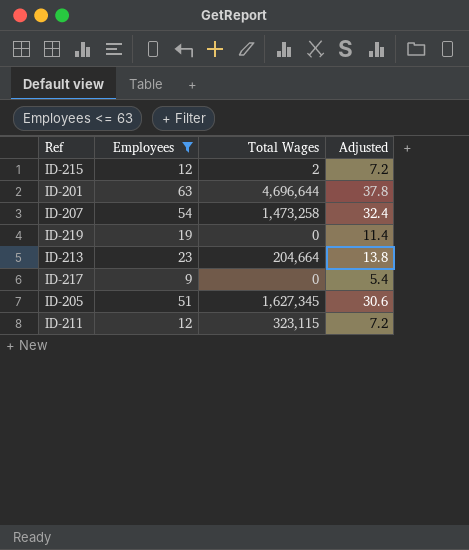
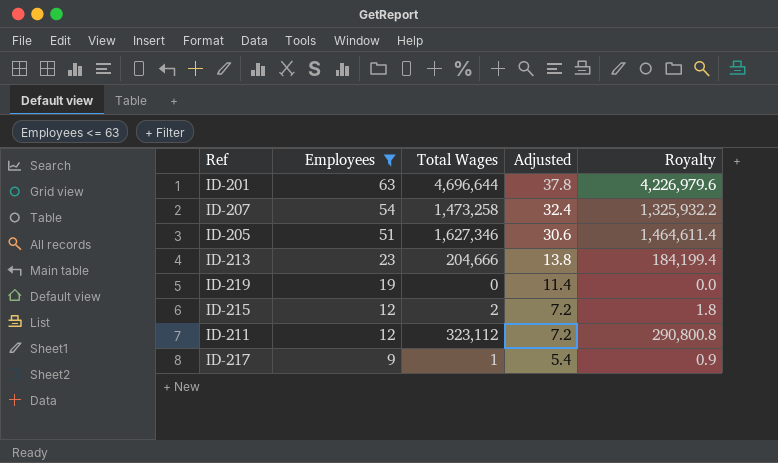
row order: none -> Employees descending
column Royalty | formula: none -> [Total Wages] * 0.9
ID-205 | Total Wages: 1,627,345 -> 1,627,346
ID-213 | Total Wages: 204,664 -> 204,666
ID-211 | Total Wages: 323,115 -> 323,112
ID-217 | Total Wages: 0 -> 1

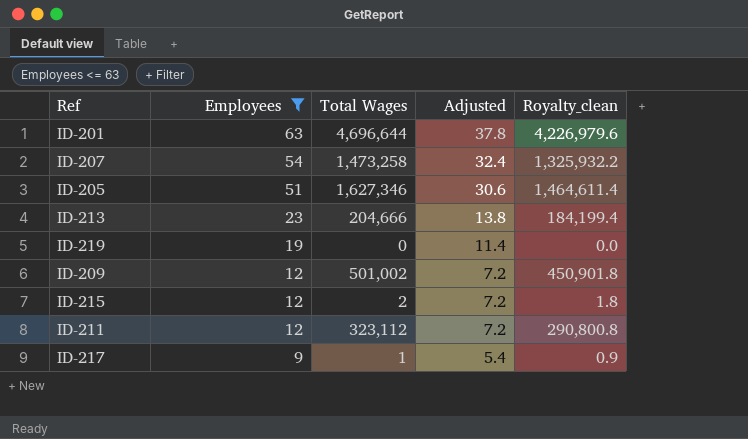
column name: Royalty -> Royalty_clean
row ID-209: none -> 12 | 501,002 | 7.2 | 450,901.8

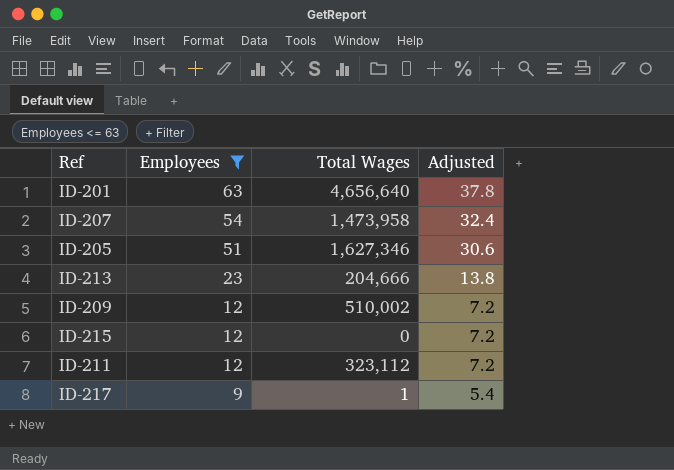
column Royalty_clean | formula: [Total Wages] * 0.9 -> none
row ID-219: 19 | 0 | 11.4 | 0.0 -> none
ID-201 | Total Wages: 4,696,644 -> 4,656,640
ID-207 | Total Wages: 1,473,258 -> 1,473,958
ID-209 | Total Wages: 501,002 -> 510,002
ID-215 | Total Wages: 2 -> 0

